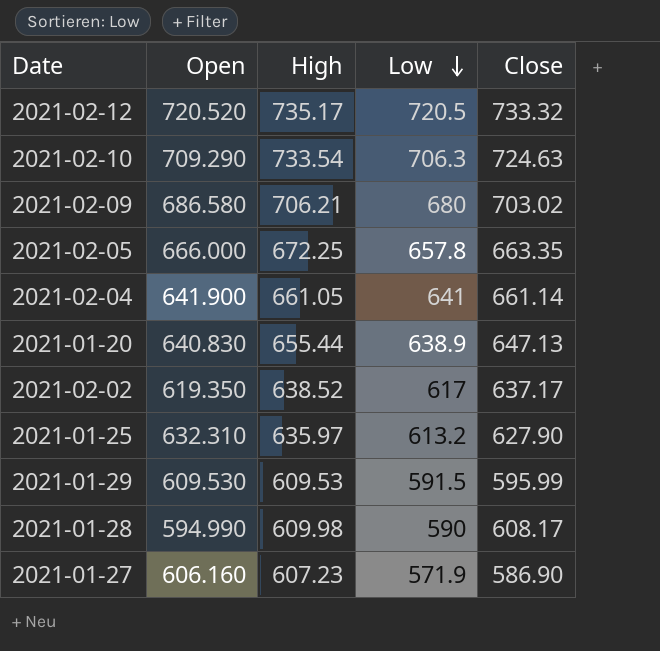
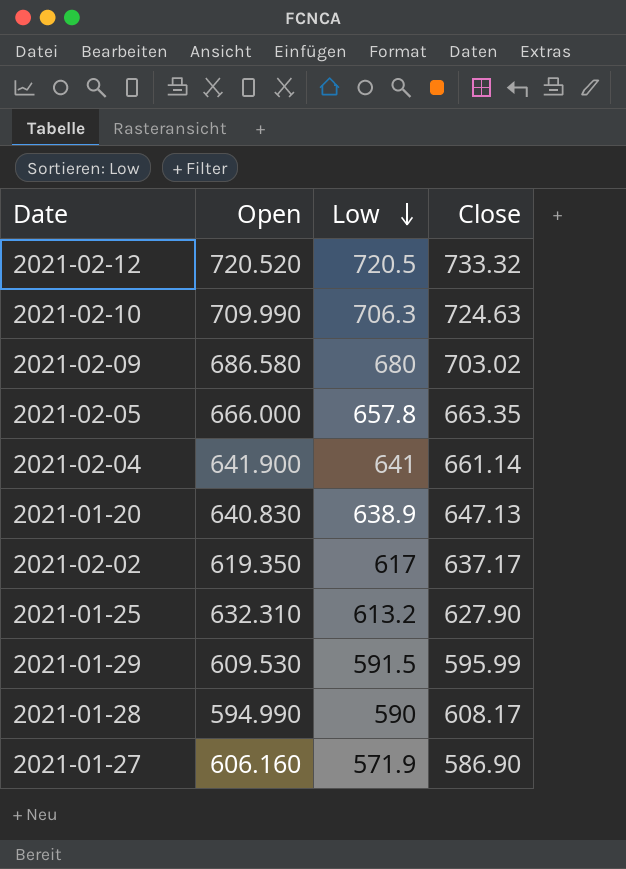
column High | position: 3 -> none
2021-02-10 | Open: 709.290 -> 709.990

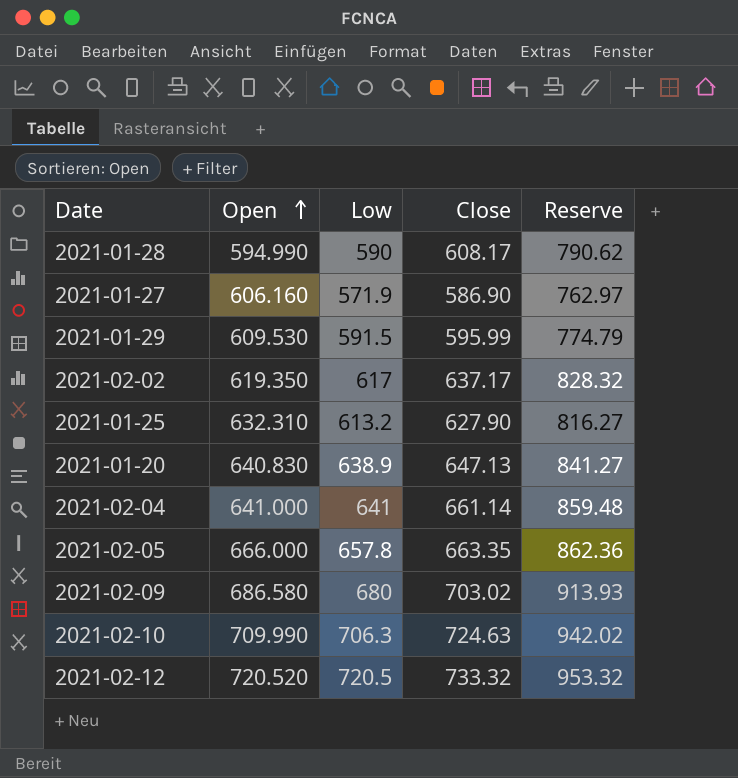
row order: Low descending -> Open ascending
column Reserve | formula: none -> [Close] * 1.3
2021-02-04 | Open: 641.900 -> 641.000

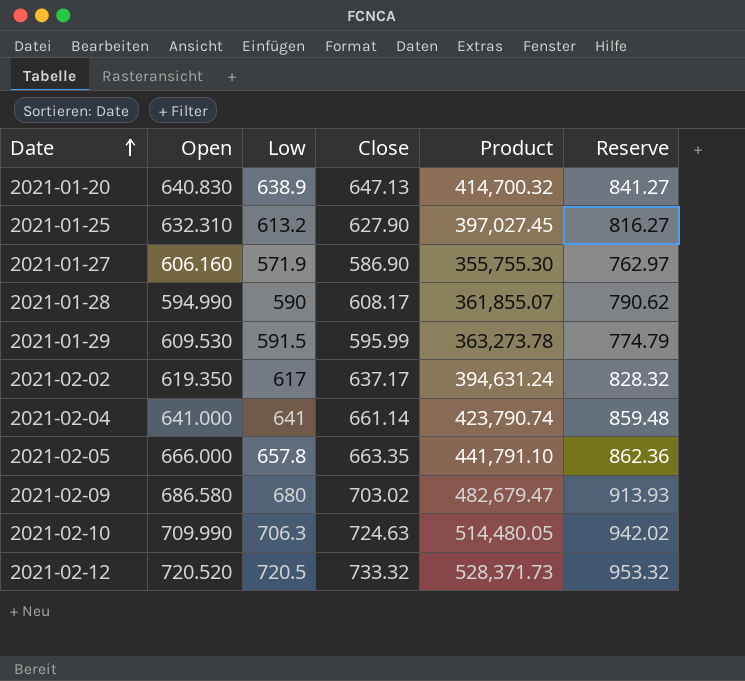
row order: Open ascending -> Date ascending
column Product | formula: none -> [Open] * [Close]

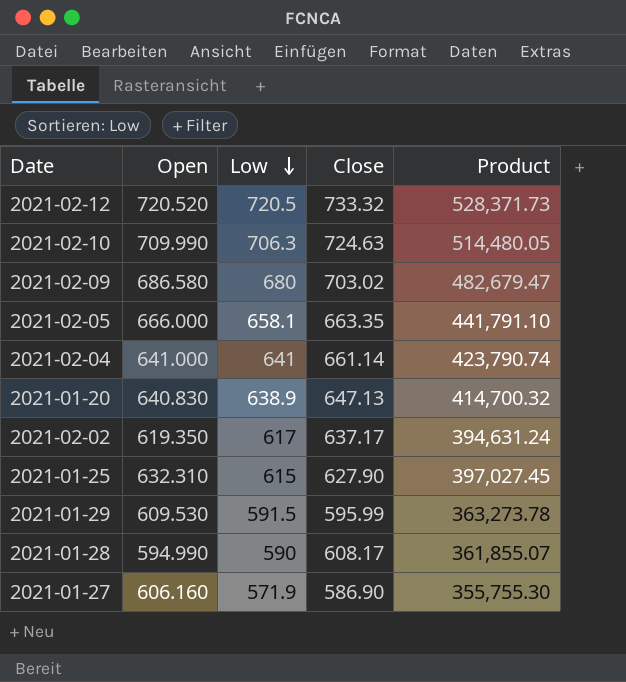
row order: Date ascending -> Low descending
column Reserve | formula: [Close] * 1.3 -> none
2021-02-05 | Low: 657.8 -> 658.1
2021-01-25 | Low: 613.2 -> 615

